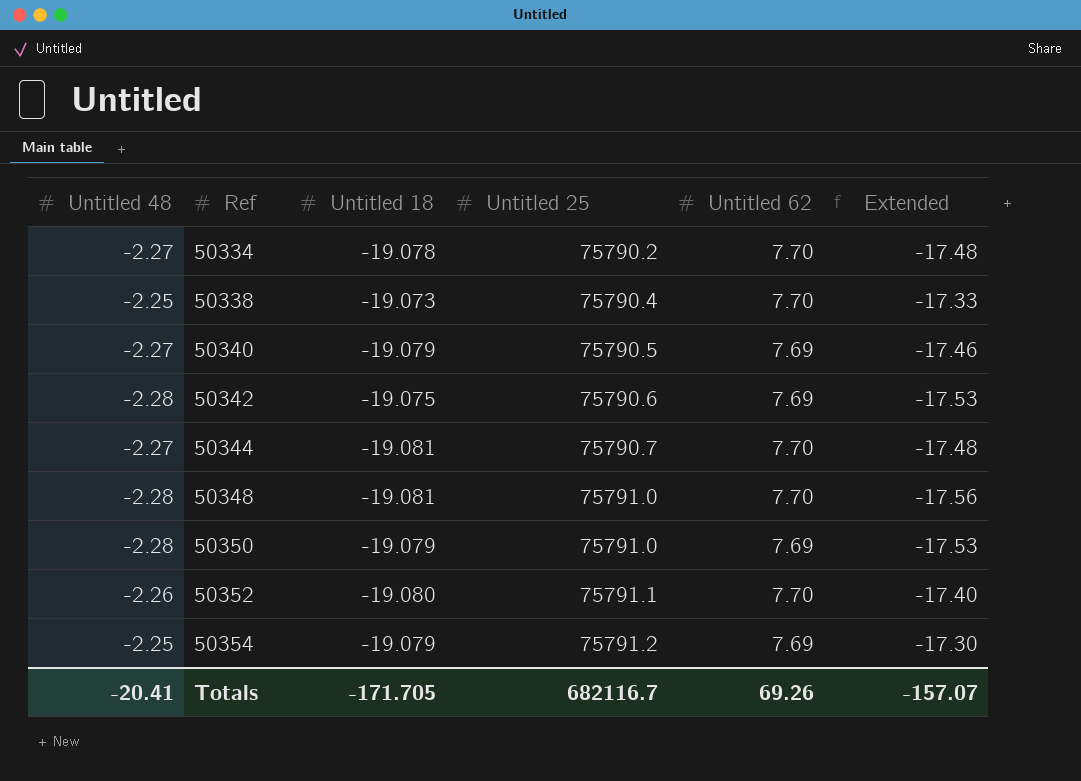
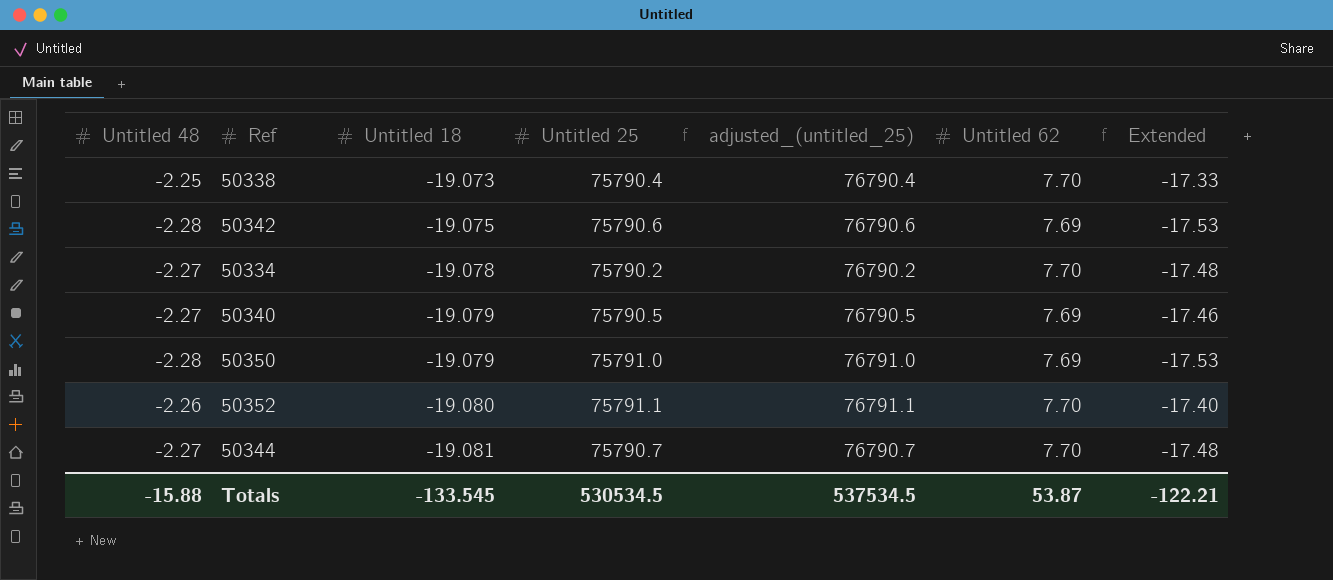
row order: Ref ascending -> Untitled 18 descending
column adjusted_(untitled_25) | formula: none -> [Untitled 25] + 1000
row 50348: -2.28 | -19.081 | 75791.0 | 7.70 | -17.56 -> none
row 50354: -2.25 | -19.079 | 75791.2 | 7.69 | -17.30 -> none
Totals | Untitled 48: -20.41 -> -15.88
Totals | Untitled 18: -171.705 -> -133.545
Totals | Untitled 25: 682116.7 -> 530534.5
Totals | Untitled 62: 69.26 -> 53.87
Totals | Extended: -157.07 -> -122.21

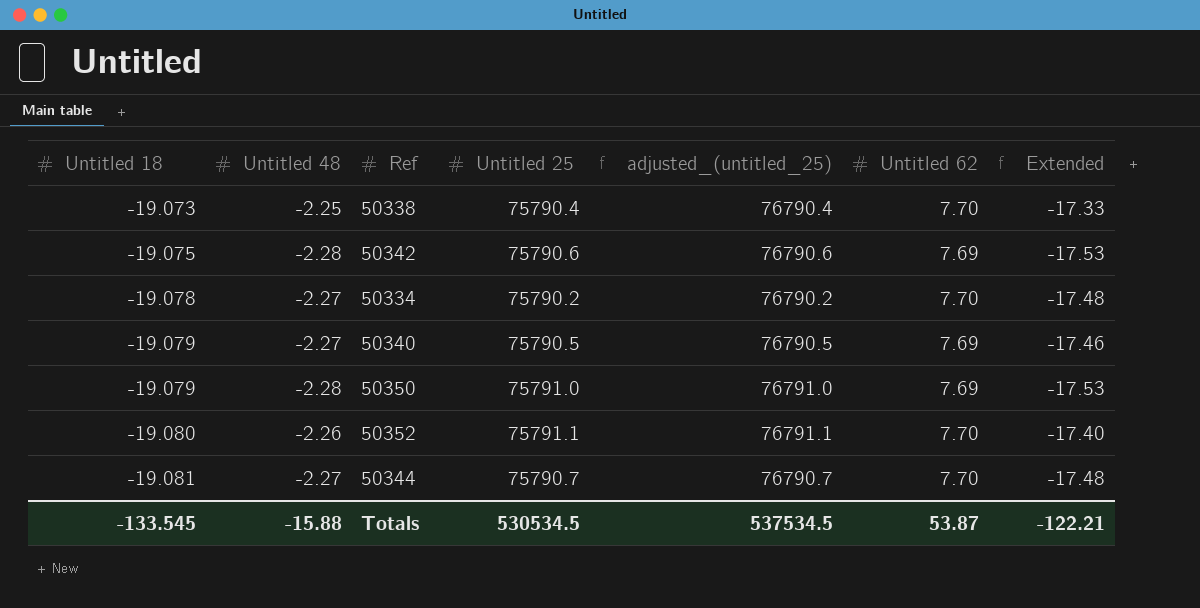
column Untitled 18 | position: 3 -> 1

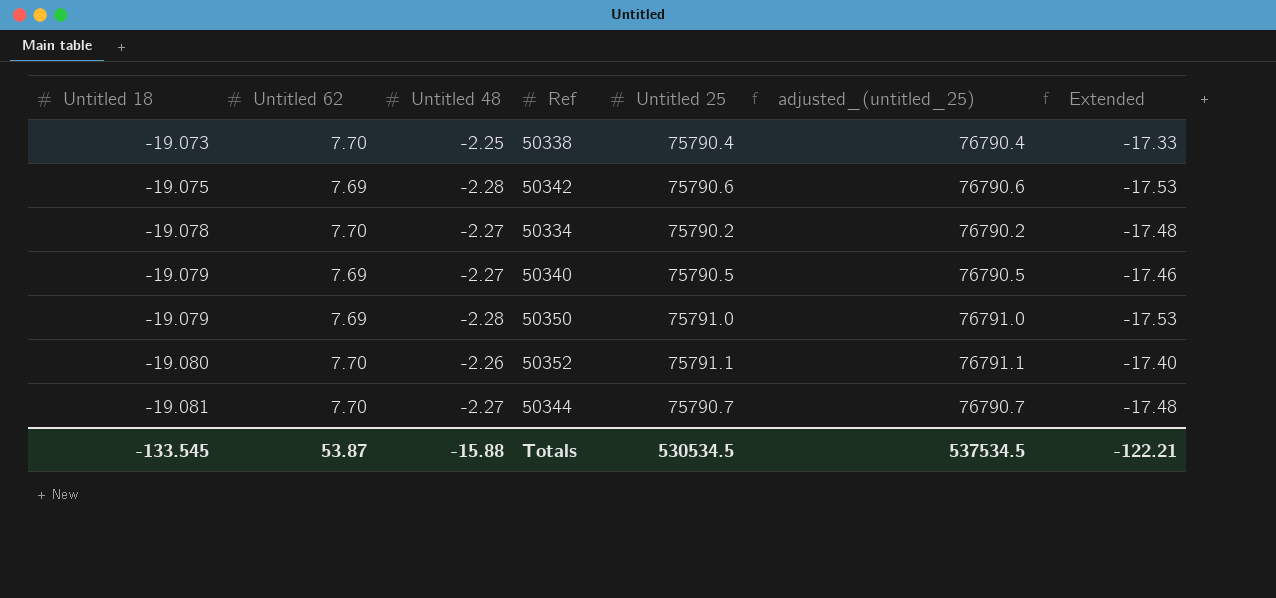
column Untitled 62 | position: 6 -> 2

